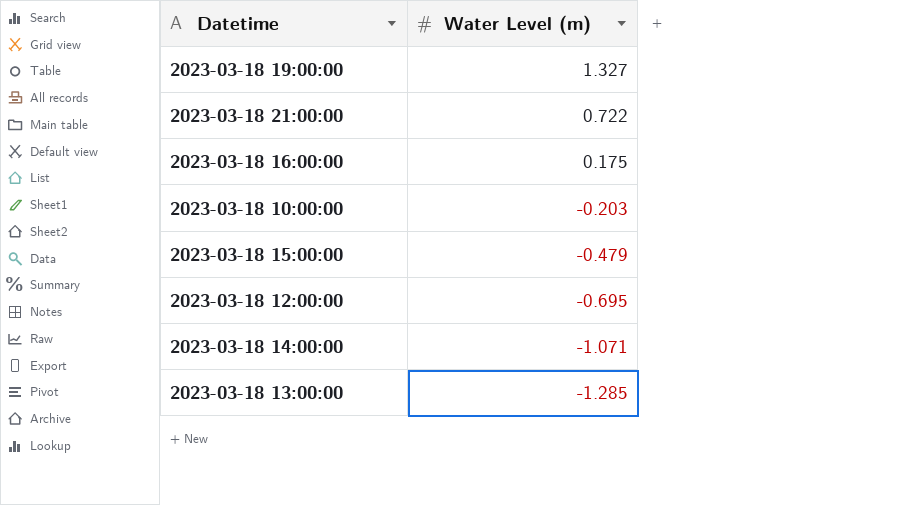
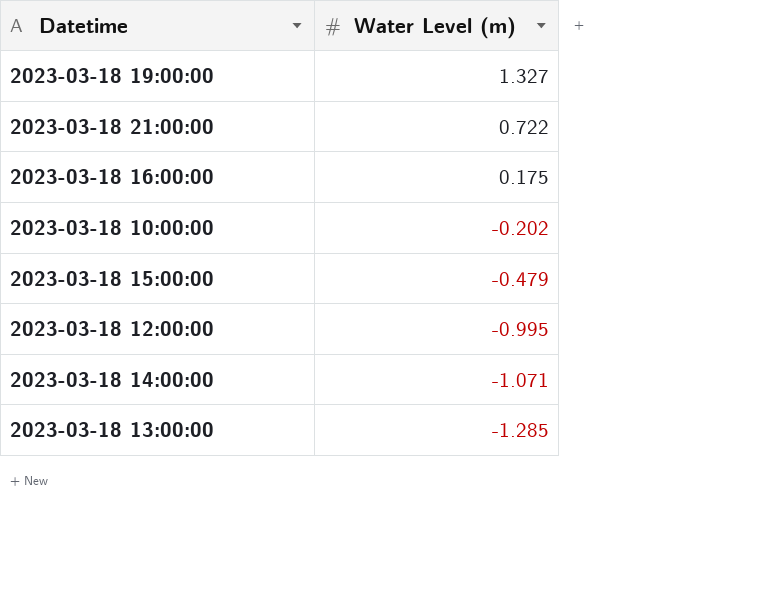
2023-03-18 10:00:00 | Water Level (m): -0.203 -> -0.202
2023-03-18 12:00:00 | Water Level (m): -0.695 -> -0.995

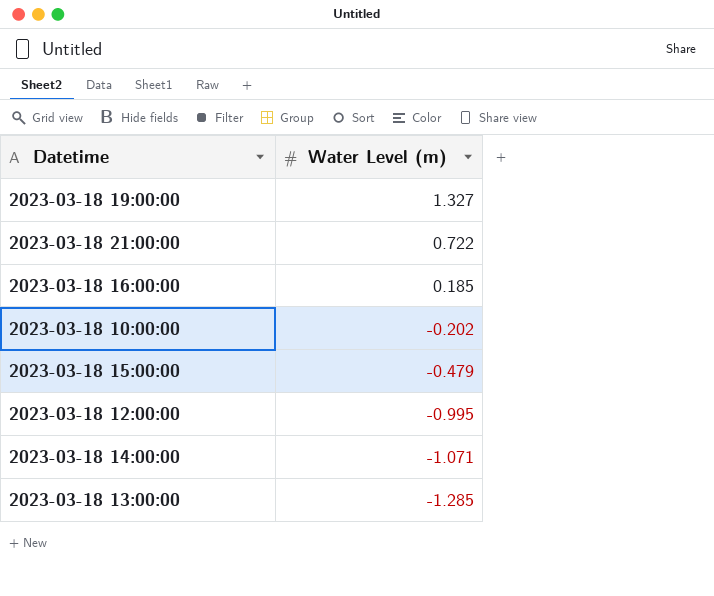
2023-03-18 16:00:00 | Water Level (m): 0.175 -> 0.185

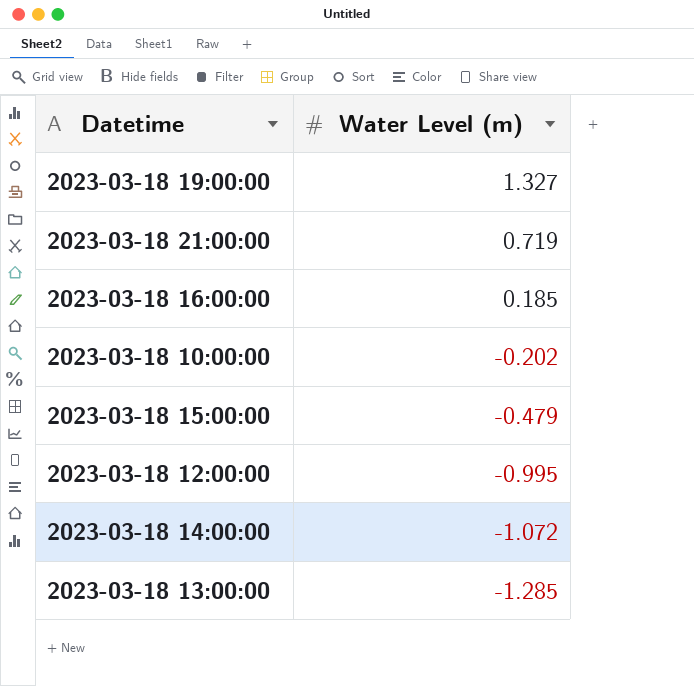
2023-03-18 21:00:00 | Water Level (m): 0.722 -> 0.719
2023-03-18 14:00:00 | Water Level (m): -1.071 -> -1.072

